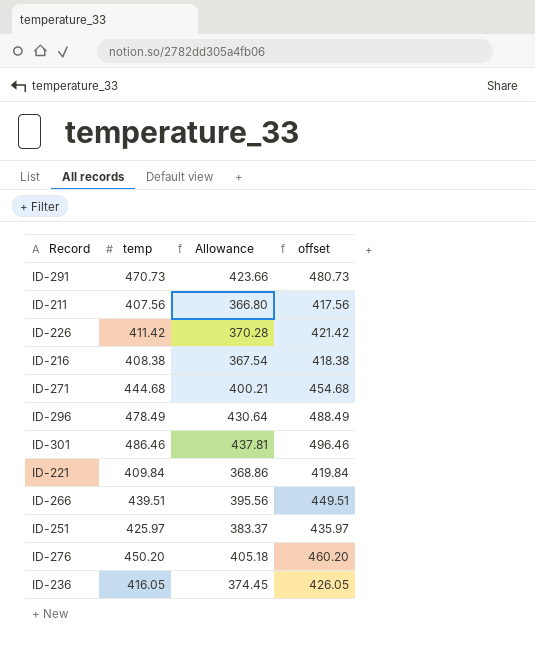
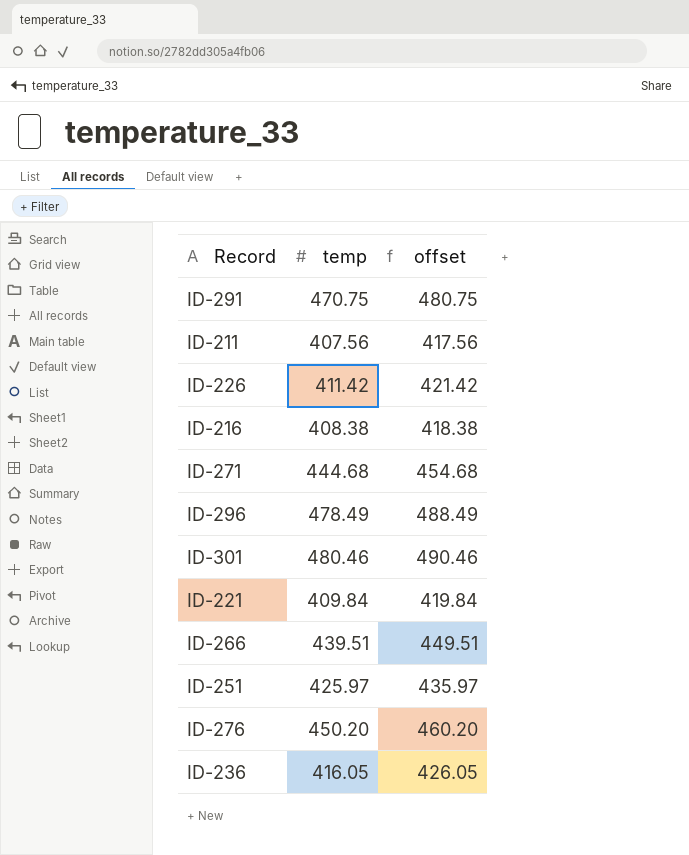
column Allowance | formula: [temp] * 0.9 -> none
ID-291 | temp: 470.73 -> 470.75
ID-291 | offset: 480.73 -> 480.75
ID-301 | temp: 486.46 -> 480.46
ID-301 | offset: 496.46 -> 490.46

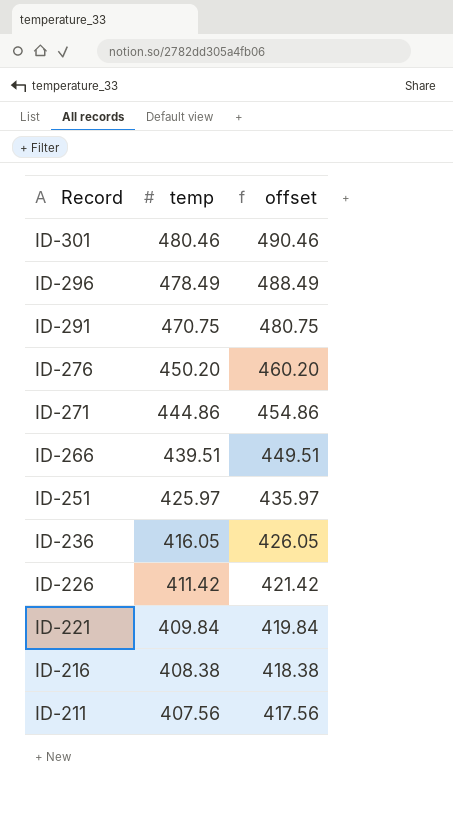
row order: none -> Record descending
ID-271 | temp: 444.68 -> 444.86
ID-271 | offset: 454.68 -> 454.86

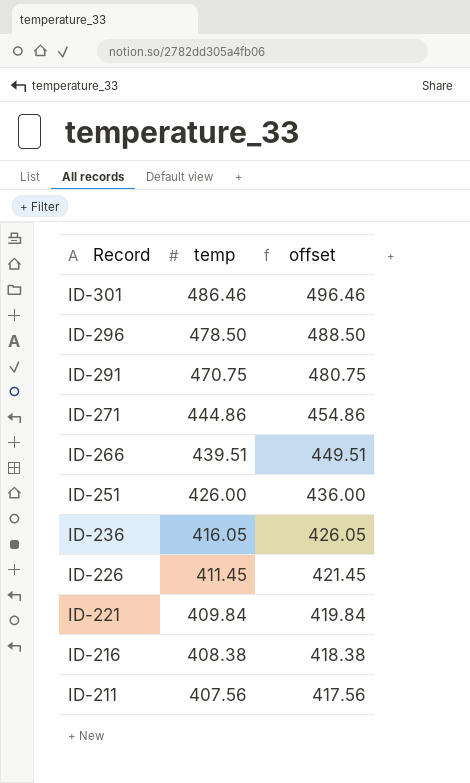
row ID-276: 450.20 | 460.20 -> none
ID-301 | temp: 480.46 -> 486.46
ID-301 | offset: 490.46 -> 496.46
ID-296 | temp: 478.49 -> 478.50
ID-296 | offset: 488.49 -> 488.50
ID-251 | temp: 425.97 -> 426.00
ID-251 | offset: 435.97 -> 436.00
ID-226 | temp: 411.42 -> 411.45
ID-226 | offset: 421.42 -> 421.45

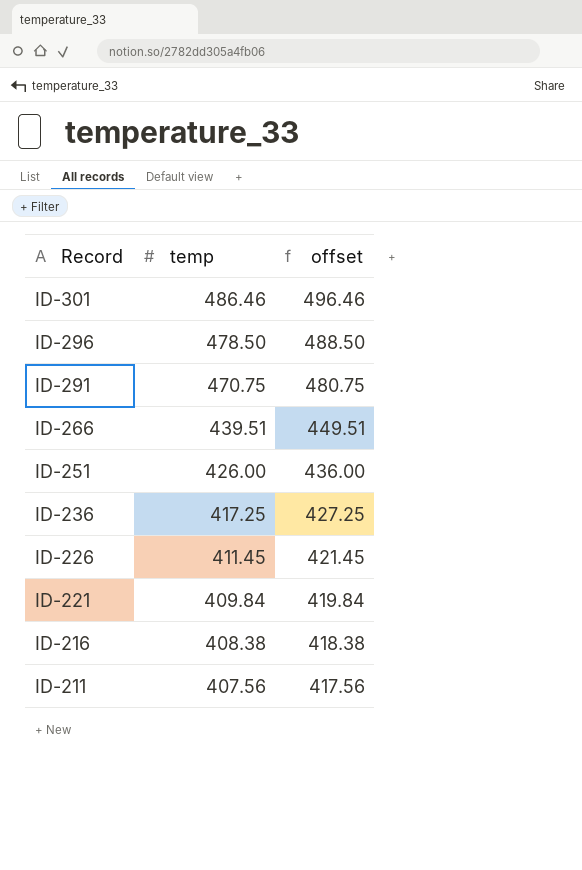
row ID-271: 444.86 | 454.86 -> none
ID-236 | temp: 416.05 -> 417.25
ID-236 | offset: 426.05 -> 427.25

